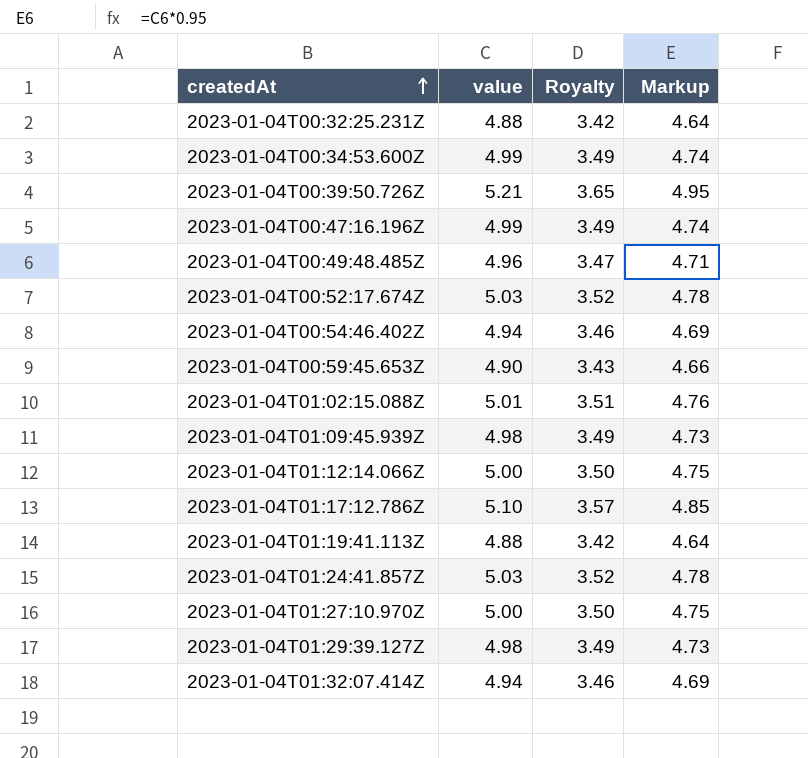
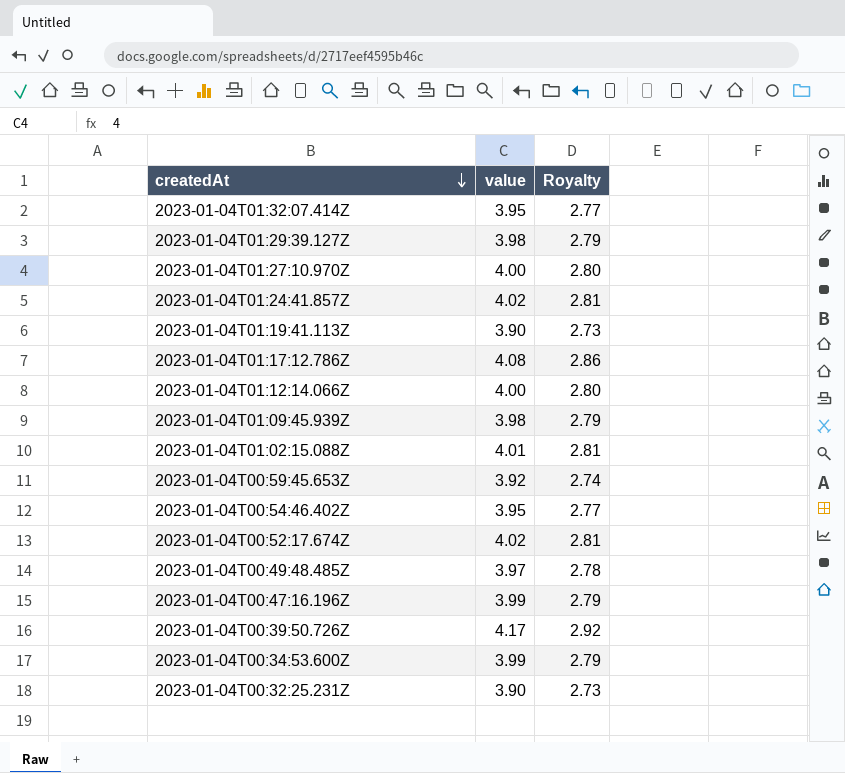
row order: createdAt ascending -> createdAt descending
column Markup | formula: [value] * 0.95 -> none
2023-01-04T01:32:07.414Z | value: 4.94 -> 3.95
2023-01-04T01:32:07.414Z | Royalty: 3.46 -> 2.77
2023-01-04T01:29:39.127Z | value: 4.98 -> 3.98
2023-01-04T01:29:39.127Z | Royalty: 3.49 -> 2.79
2023-01-04T01:27:10.970Z | value: 5.00 -> 4.00
2023-01-04T01:27:10.970Z | Royalty: 3.50 -> 2.80
2023-01-04T01:24:41.857Z | value: 5.03 -> 4.02
2023-01-04T01:24:41.857Z | Royalty: 3.52 -> 2.81
2023-01-04T01:19:41.113Z | value: 4.88 -> 3.90
2023-01-04T01:19:41.113Z | Royalty: 3.42 -> 2.73
2023-01-04T01:17:12.786Z | value: 5.10 -> 4.08
2023-01-04T01:17:12.786Z | Royalty: 3.57 -> 2.86
2023-01-04T01:12:14.066Z | value: 5.00 -> 4.00
2023-01-04T01:12:14.066Z | Royalty: 3.50 -> 2.80
2023-01-04T01:09:45.939Z | value: 4.98 -> 3.98
2023-01-04T01:09:45.939Z | Royalty: 3.49 -> 2.79
2023-01-04T01:02:15.088Z | value: 5.01 -> 4.01
2023-01-04T01:02:15.088Z | Royalty: 3.51 -> 2.81
2023-01-04T00:59:45.653Z | value: 4.90 -> 3.92
2023-01-04T00:59:45.653Z | Royalty: 3.43 -> 2.74
2023-01-04T00:54:46.402Z | value: 4.94 -> 3.95
2023-01-04T00:54:46.402Z | Royalty: 3.46 -> 2.77
2023-01-04T00:52:17.674Z | value: 5.03 -> 4.02
2023-01-04T00:52:17.674Z | Royalty: 3.52 -> 2.81
2023-01-04T00:49:48.485Z | value: 4.96 -> 3.97
2023-01-04T00:49:48.485Z | Royalty: 3.47 -> 2.78
2023-01-04T00:47:16.196Z | value: 4.99 -> 3.99
2023-01-04T00:47:16.196Z | Royalty: 3.49 -> 2.79
2023-01-04T00:39:50.726Z | value: 5.21 -> 4.17
2023-01-04T00:39:50.726Z | Royalty: 3.65 -> 2.92
2023-01-04T00:34:53.600Z | value: 4.99 -> 3.99
2023-01-04T00:34:53.600Z | Royalty: 3.49 -> 2.79
2023-01-04T00:32:25.231Z | value: 4.88 -> 3.90
2023-01-04T00:32:25.231Z | Royalty: 3.42 -> 2.73

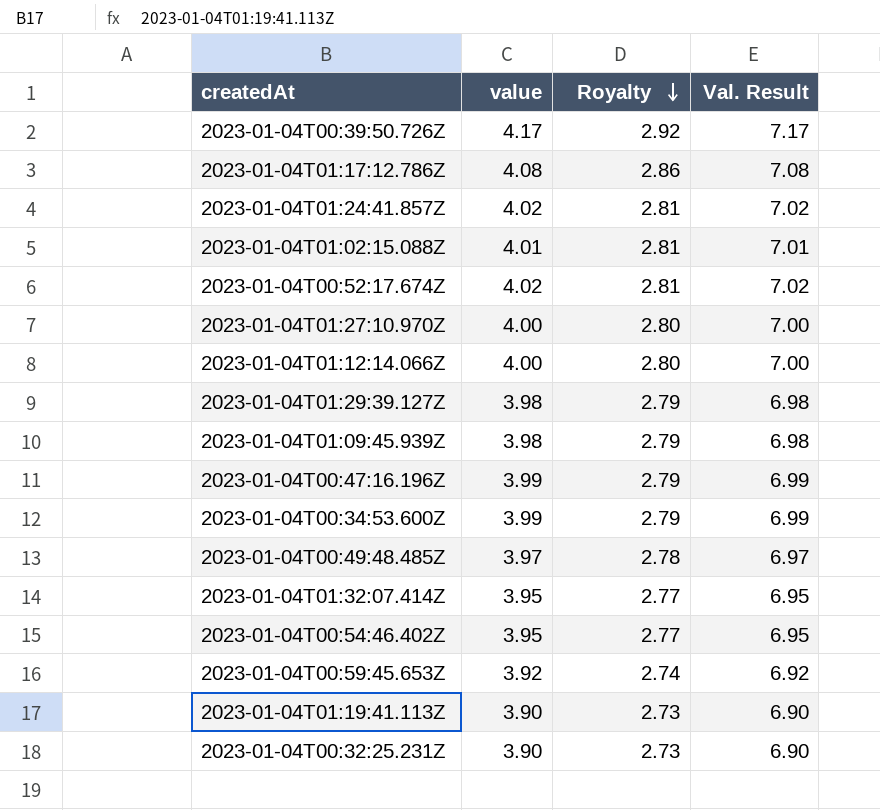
row order: createdAt descending -> Royalty descending
column Val. Result | formula: none -> [value] + 3

